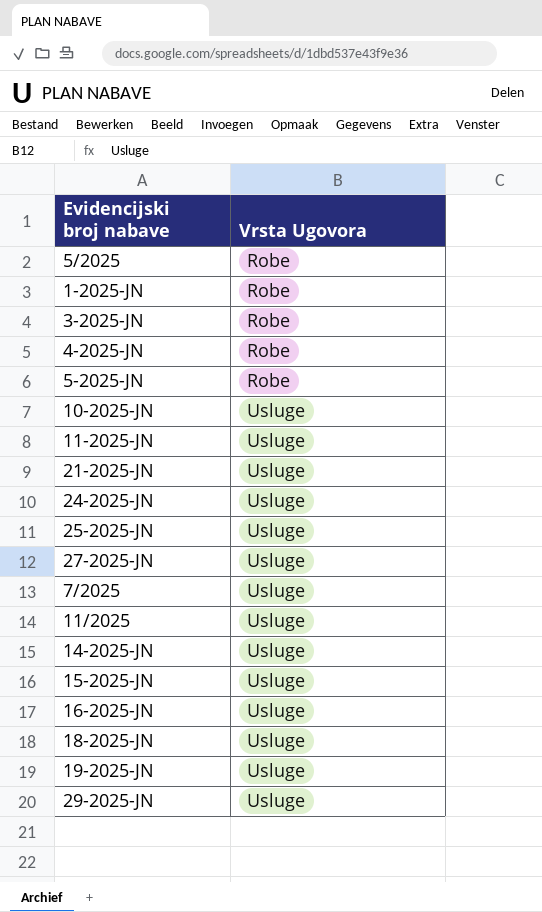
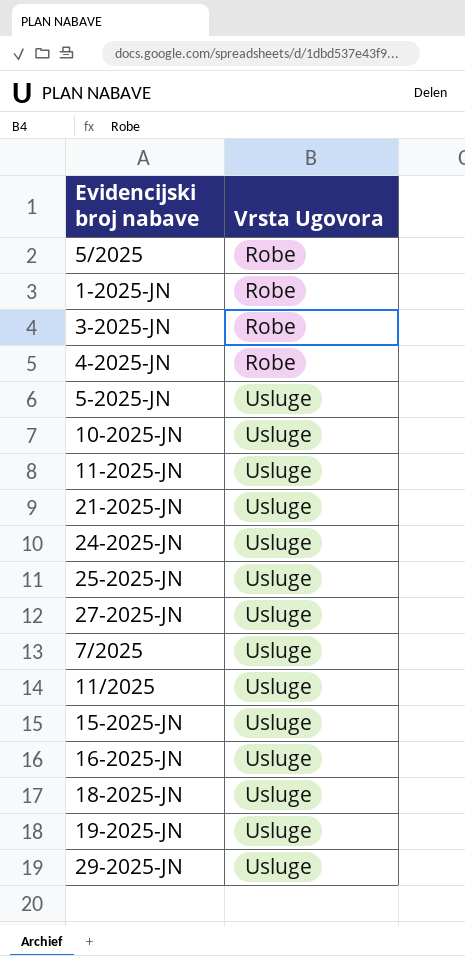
row 14-2025-JN: Usluge -> none
5-2025-JN | Vrsta Ugovora: Robe -> Usluge

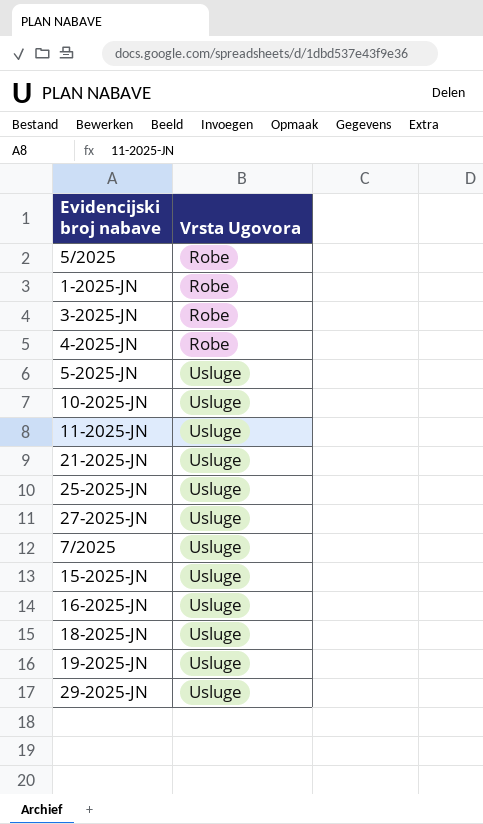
row 24-2025-JN: Usluge -> none
row 11/2025: Usluge -> none

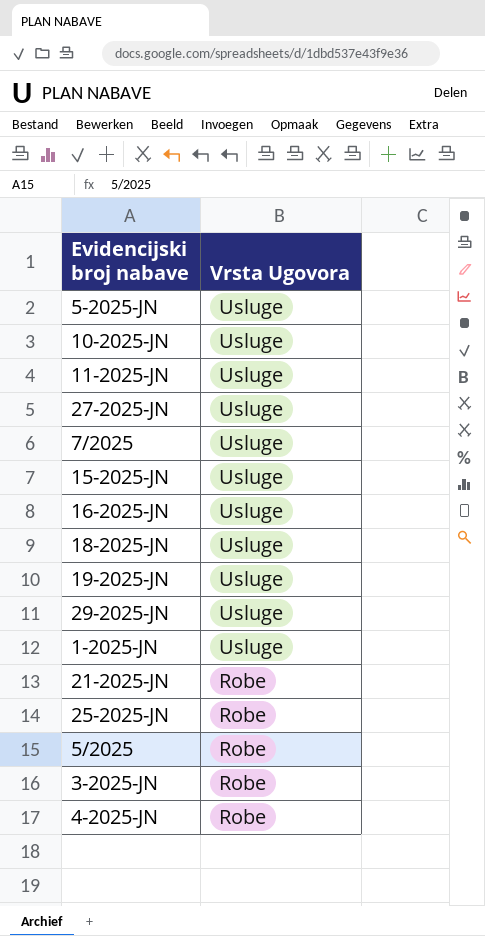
row order: Vrsta Ugovora ascending -> Vrsta Ugovora descending
1-2025-JN | Vrsta Ugovora: Robe -> Usluge
21-2025-JN | Vrsta Ugovora: Usluge -> Robe
25-2025-JN | Vrsta Ugovora: Usluge -> Robe

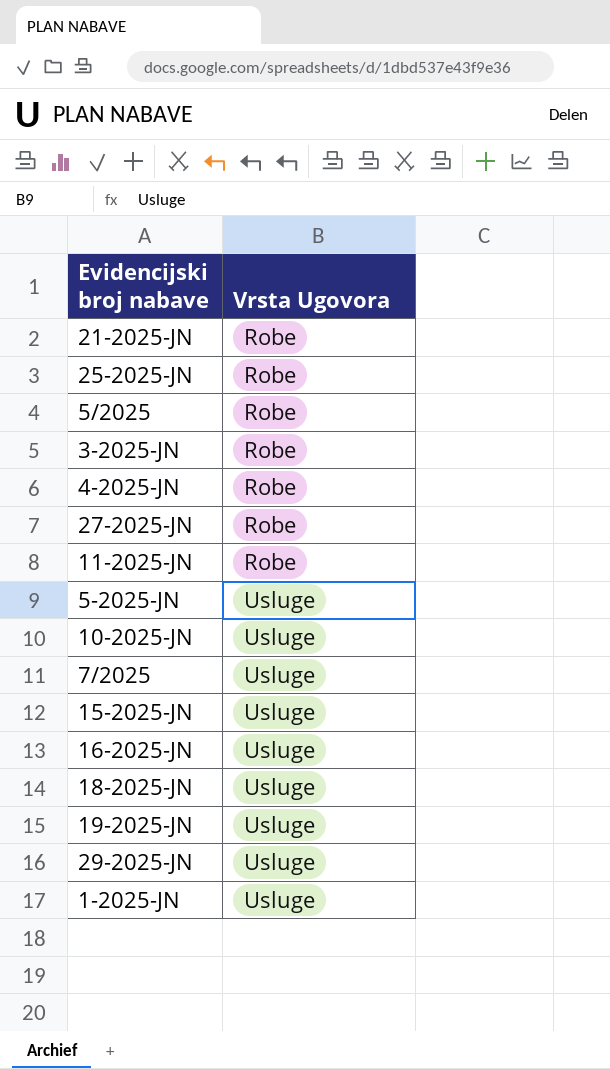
row order: Vrsta Ugovora descending -> Vrsta Ugovora ascending
27-2025-JN | Vrsta Ugovora: Usluge -> Robe
11-2025-JN | Vrsta Ugovora: Usluge -> Robe

